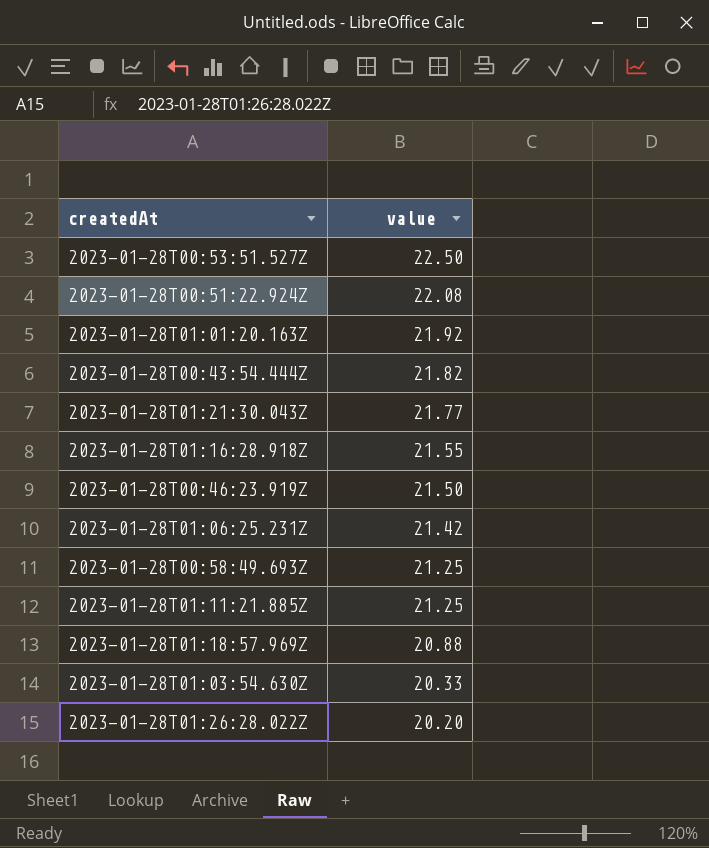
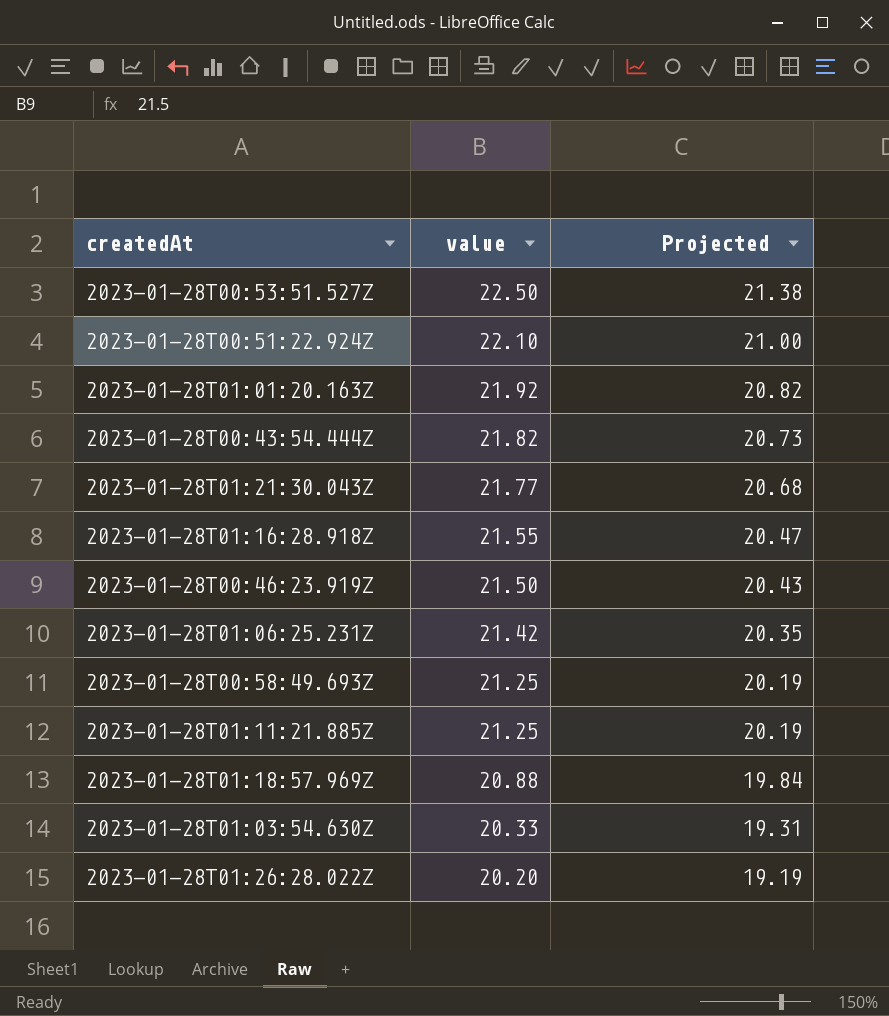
column Projected | formula: none -> [value] * 0.95
2023-01-28T00:51:22.924Z | value: 22.08 -> 22.10

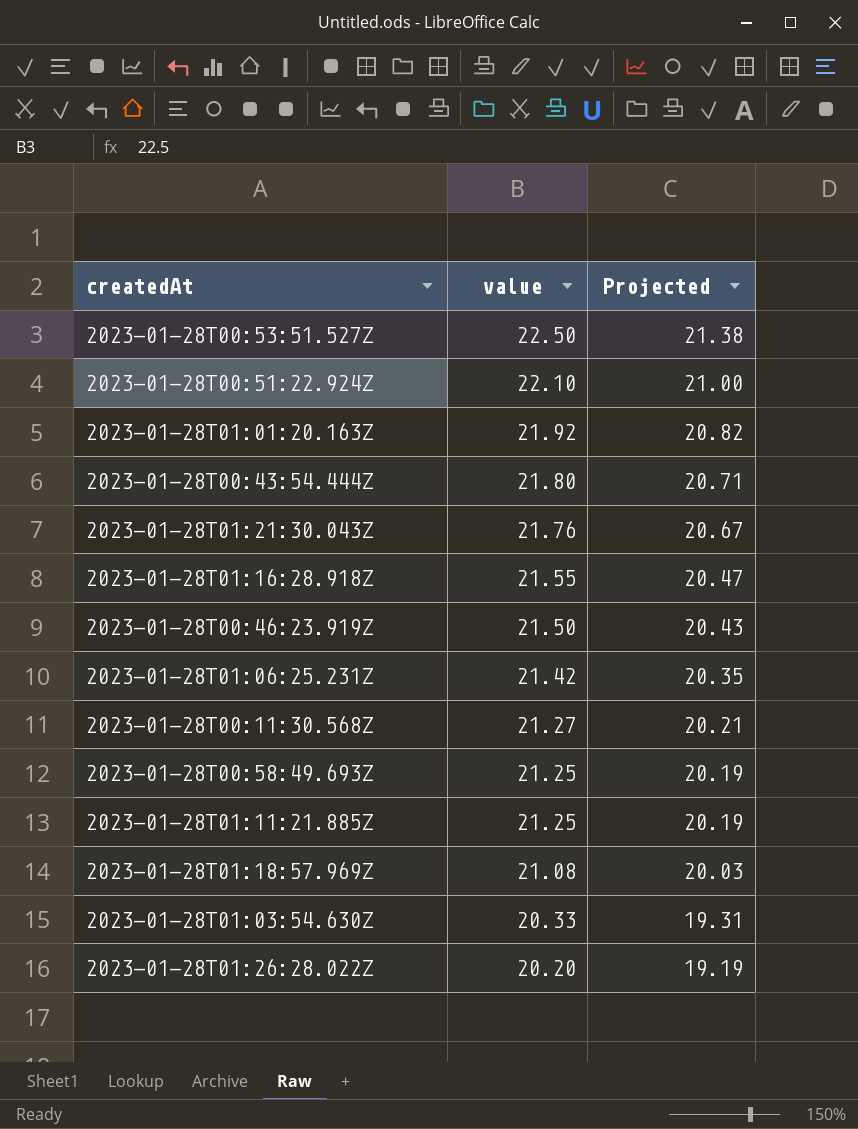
2023-01-28T00:43:54.444Z | value: 21.82 -> 21.80
2023-01-28T00:43:54.444Z | Projected: 20.73 -> 20.71
2023-01-28T01:21:30.043Z | value: 21.77 -> 21.76
2023-01-28T01:21:30.043Z | Projected: 20.68 -> 20.67
row 2023-01-28T00:11:30.568Z: none -> 21.27 | 20.21
2023-01-28T01:18:57.969Z | value: 20.88 -> 21.08
2023-01-28T01:18:57.969Z | Projected: 19.84 -> 20.03

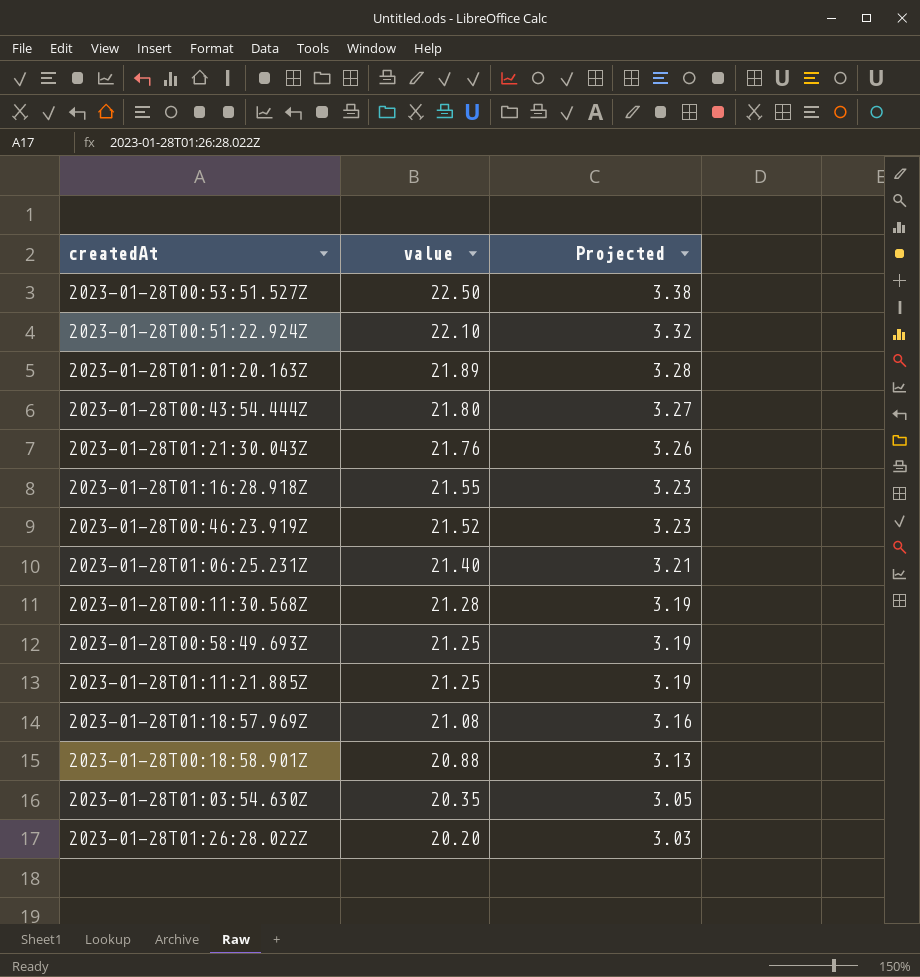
column Projected | formula: [value] * 0.95 -> [value] * 0.15
2023-01-28T01:01:20.163Z | value: 21.92 -> 21.89
2023-01-28T00:46:23.919Z | value: 21.50 -> 21.52
2023-01-28T01:06:25.231Z | value: 21.42 -> 21.40
2023-01-28T00:11:30.568Z | value: 21.27 -> 21.28
row 2023-01-28T00:18:58.901Z: none -> 20.88 | 3.13
2023-01-28T01:03:54.630Z | value: 20.33 -> 20.35

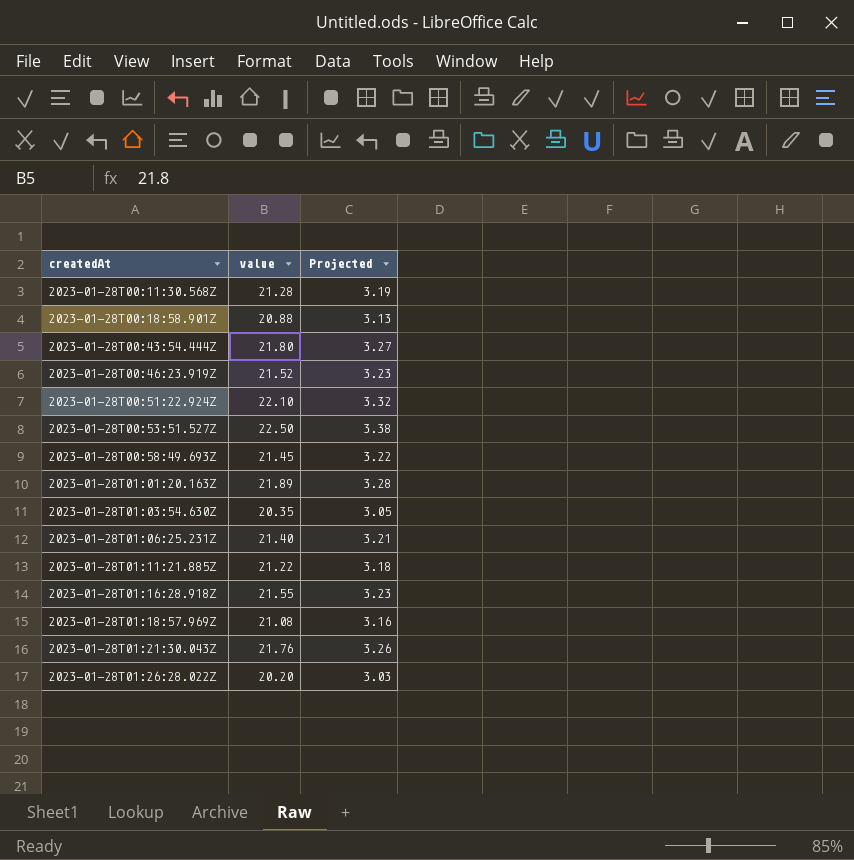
row order: value descending -> createdAt ascending
2023-01-28T00:58:49.693Z | value: 21.25 -> 21.45
2023-01-28T00:58:49.693Z | Projected: 3.19 -> 3.22
2023-01-28T01:11:21.885Z | value: 21.25 -> 21.22
2023-01-28T01:11:21.885Z | Projected: 3.19 -> 3.18

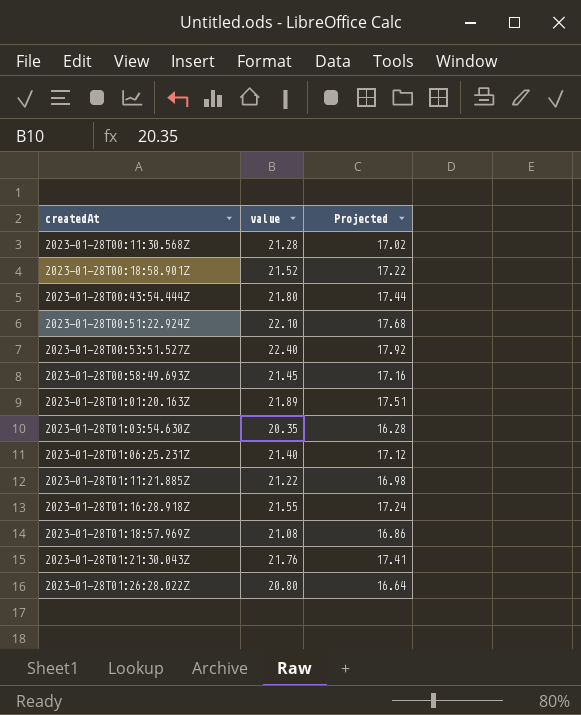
column Projected | formula: [value] * 0.15 -> [value] * 0.8
row 2023-01-28T00:46:23.919Z: 21.52 | 3.23 -> none
2023-01-28T00:18:58.901Z | value: 20.88 -> 21.52
2023-01-28T00:53:51.527Z | value: 22.50 -> 22.40
2023-01-28T01:26:28.022Z | value: 20.20 -> 20.80

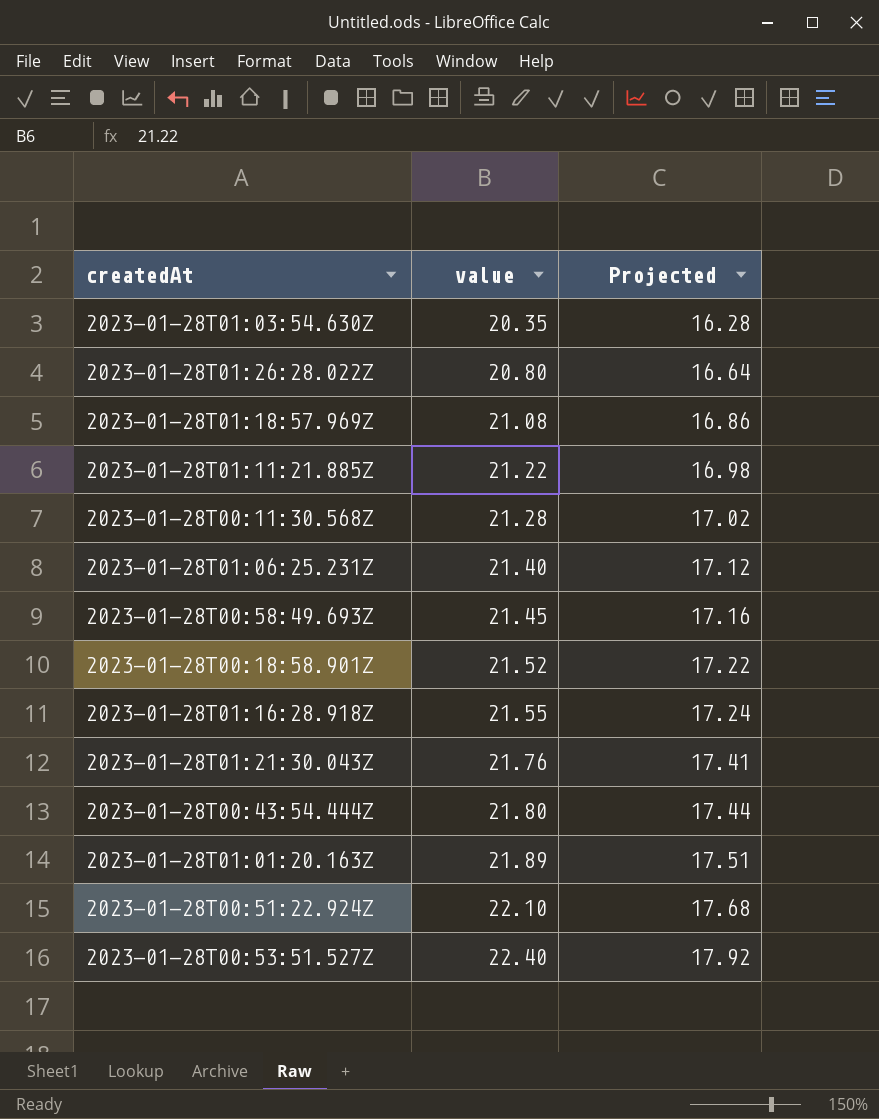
row order: createdAt ascending -> value ascending

